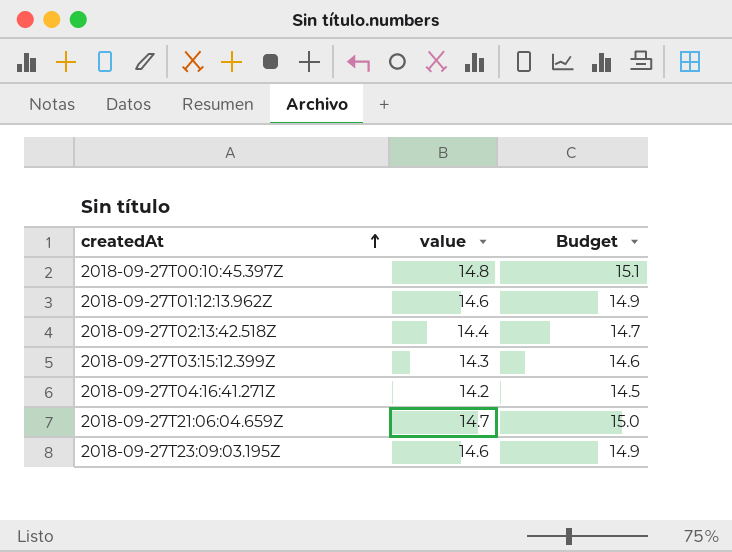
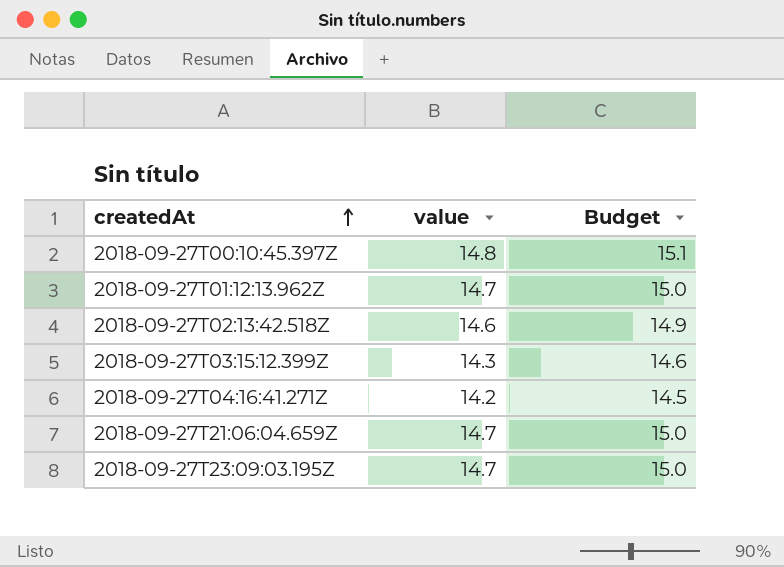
2018-09-27T01:12:13.962Z | value: 14.6 -> 14.7
2018-09-27T01:12:13.962Z | Budget: 14.9 -> 15.0
2018-09-27T02:13:42.518Z | value: 14.4 -> 14.6
2018-09-27T02:13:42.518Z | Budget: 14.7 -> 14.9
2018-09-27T23:09:03.195Z | value: 14.6 -> 14.7
2018-09-27T23:09:03.195Z | Budget: 14.9 -> 15.0

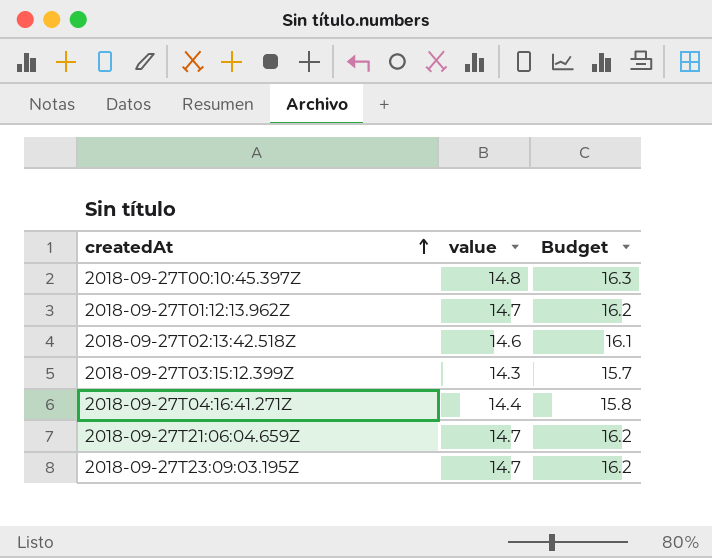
column Budget | formula: [value] * 1.02 -> [value] * 1.1
2018-09-27T04:16:41.271Z | value: 14.2 -> 14.4

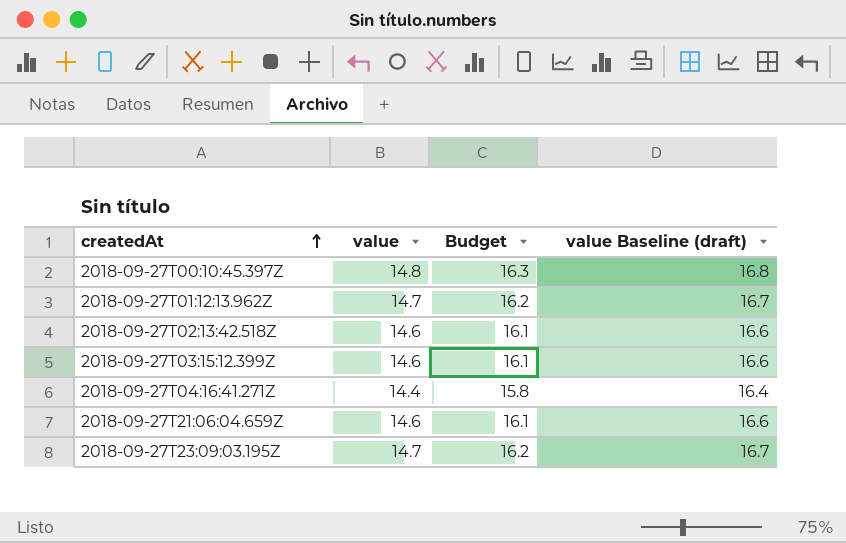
column value Baseline (draft) | formula: none -> [value] + 2
2018-09-27T03:15:12.399Z | value: 14.3 -> 14.6
2018-09-27T03:15:12.399Z | Budget: 15.7 -> 16.1
2018-09-27T21:06:04.659Z | value: 14.7 -> 14.6
2018-09-27T21:06:04.659Z | Budget: 16.2 -> 16.1

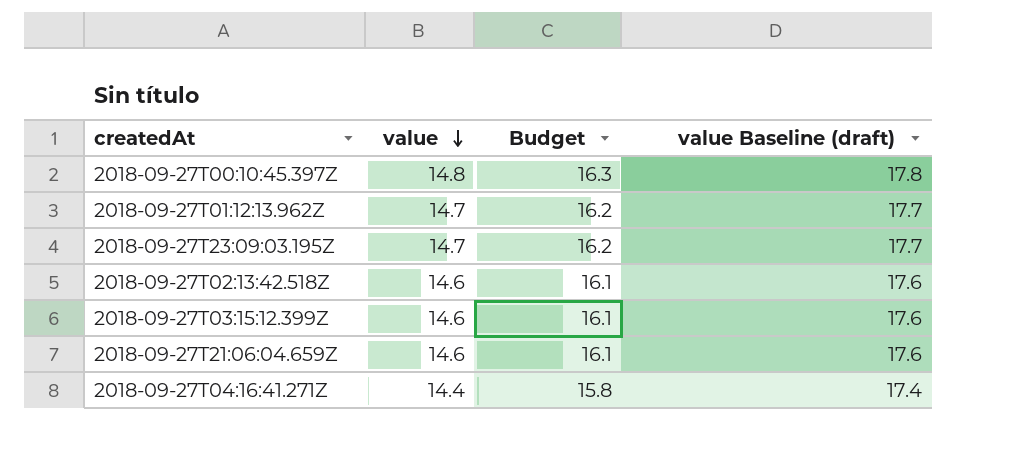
row order: createdAt ascending -> value descending
column value Baseline (draft) | formula: [value] + 2 -> [value] + 3

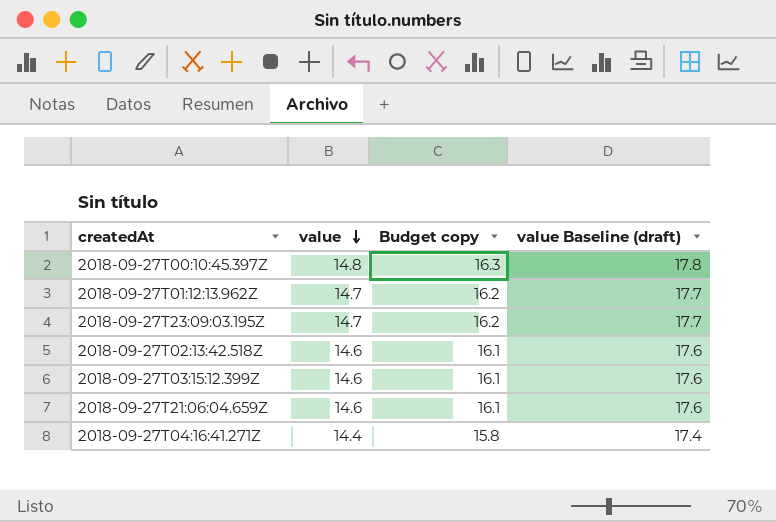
column name: Budget -> Budget copy

